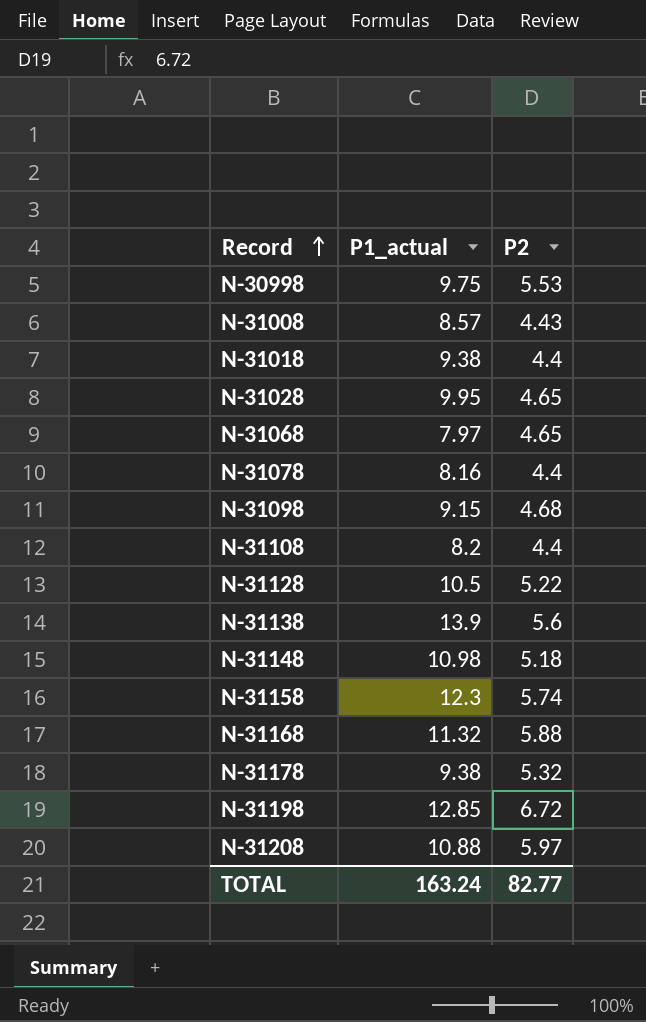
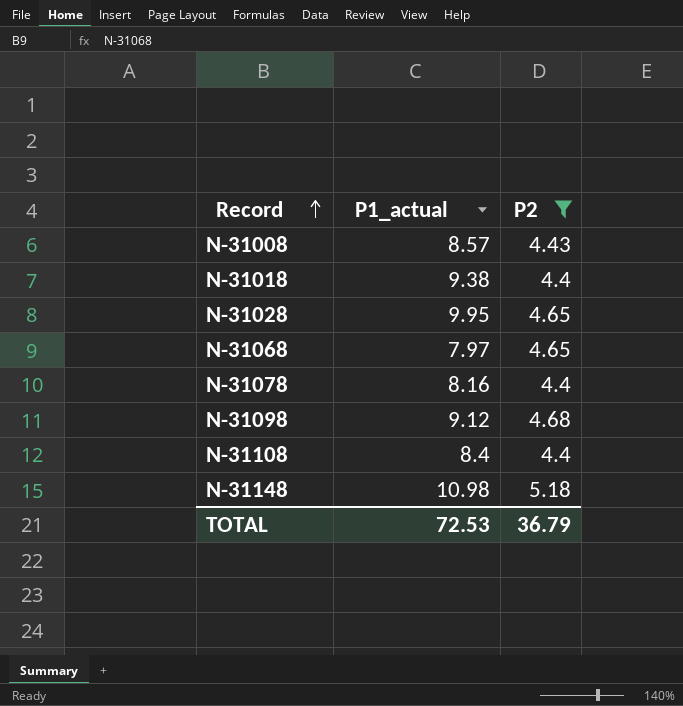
filter: none -> P2 <= 5.18
N-31098 | P1_actual: 9.15 -> 9.12
N-31108 | P1_actual: 8.2 -> 8.4
TOTAL | P1_actual: 163.24 -> 72.53
TOTAL | P2: 82.77 -> 36.79

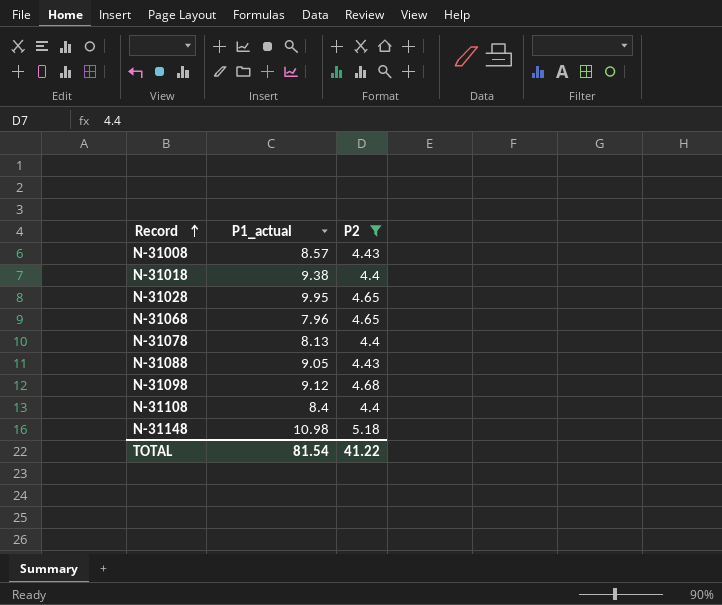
N-31068 | P1_actual: 7.97 -> 7.96
N-31078 | P1_actual: 8.16 -> 8.13
row N-31088: none -> 9.05 | 4.43
TOTAL | P1_actual: 72.53 -> 81.54
TOTAL | P2: 36.79 -> 41.22

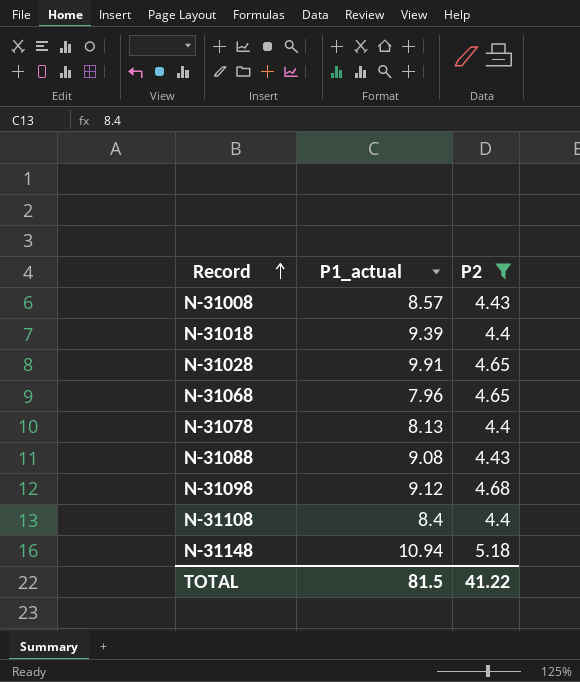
N-31018 | P1_actual: 9.38 -> 9.39
N-31028 | P1_actual: 9.95 -> 9.91
N-31088 | P1_actual: 9.05 -> 9.08
N-31148 | P1_actual: 10.98 -> 10.94
TOTAL | P1_actual: 81.54 -> 81.5

